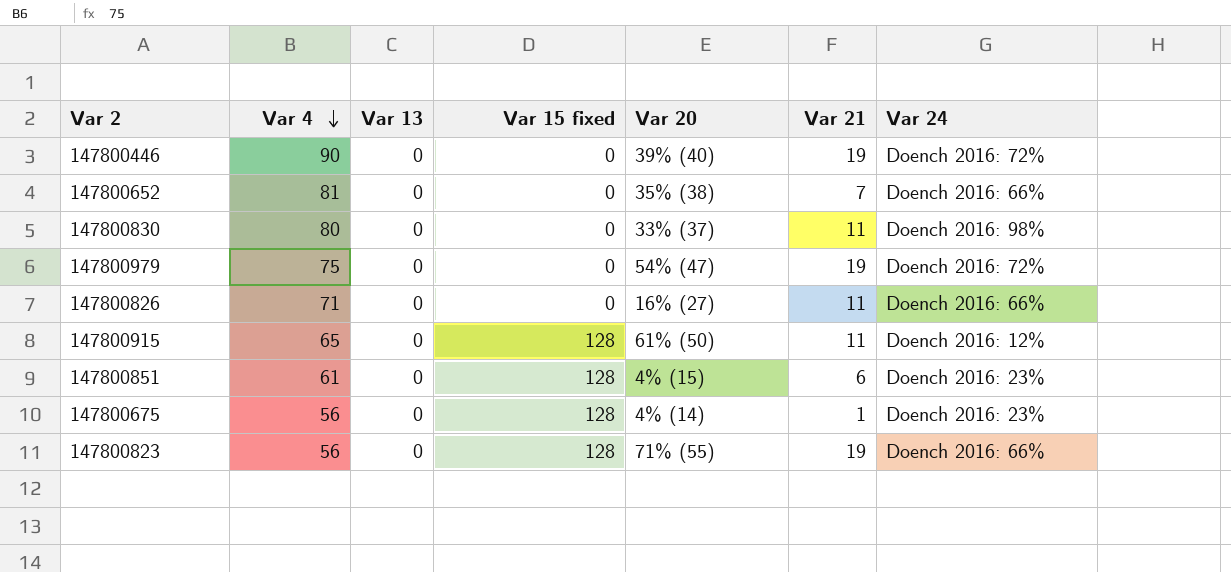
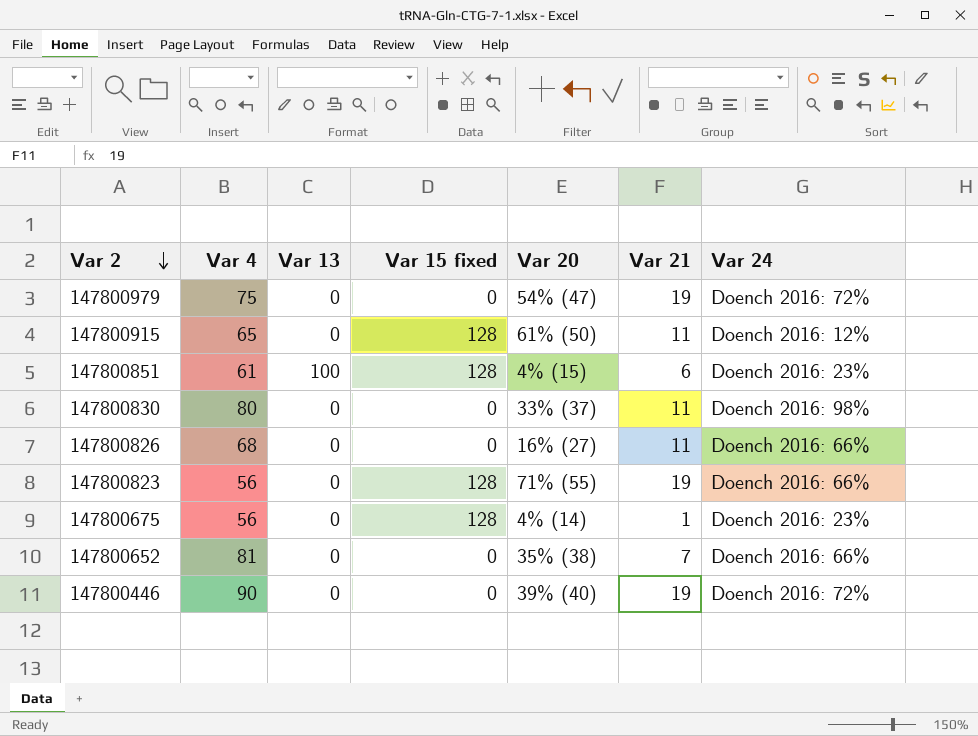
row order: Var 4 descending -> Var 2 descending
147800851 | Var 13: 0 -> 100
147800826 | Var 4: 71 -> 68

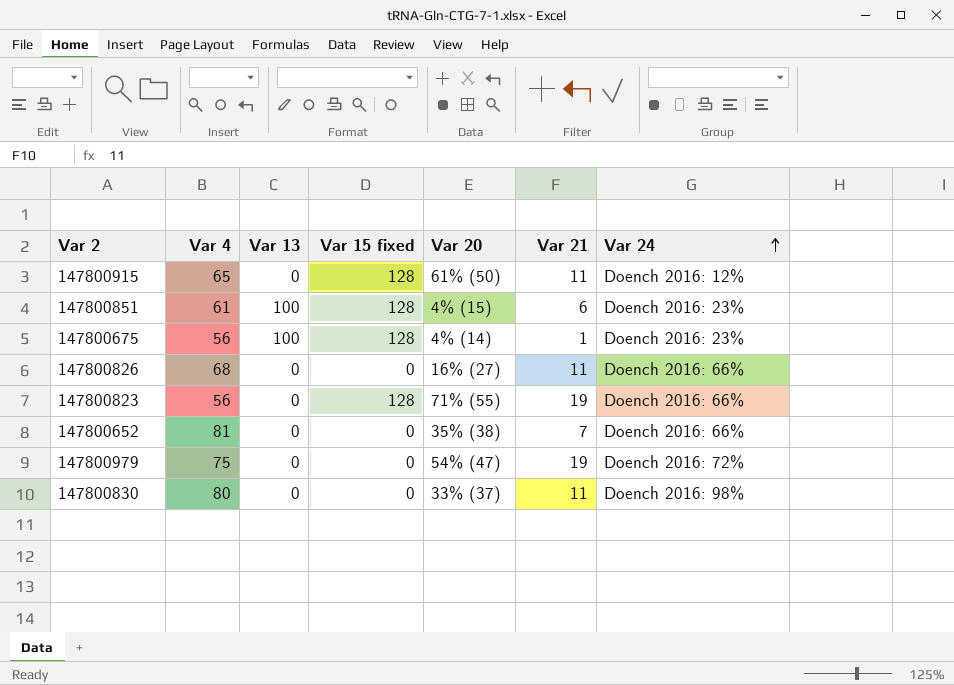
row order: Var 2 descending -> Var 24 ascending
row 147800446: 90 | 0 | 0 | 39% (40) | 19 | Doench 2016: 72% -> none
147800675 | Var 13: 0 -> 100

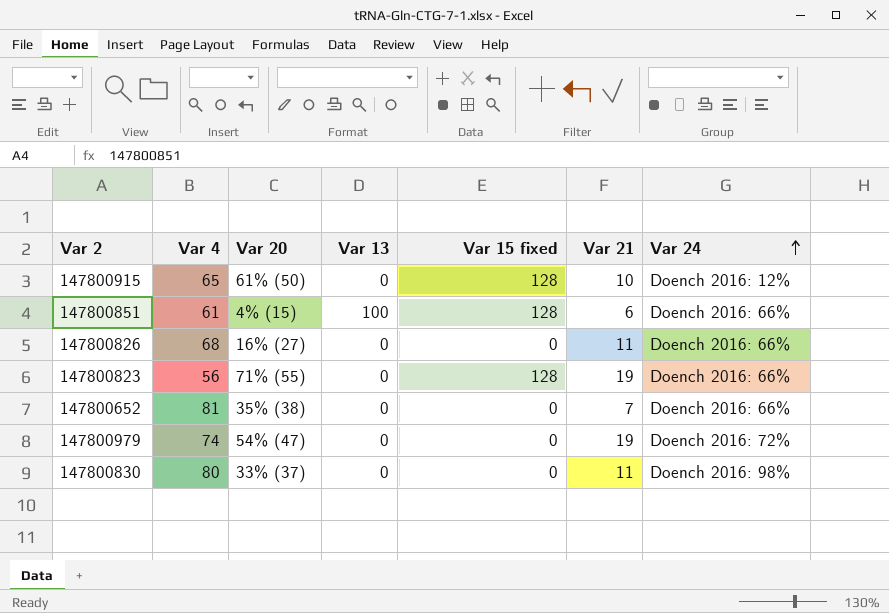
column Var 20 | position: 5 -> 3
row 147800675: 56 | 100 | 128 | 4% (14) | 1 | Doench 2016: 23% -> none
147800915 | Var 21: 11 -> 10
147800851 | Var 24: Doench 2016: 23% -> Doench 2016: 66%
147800979 | Var 4: 75 -> 74

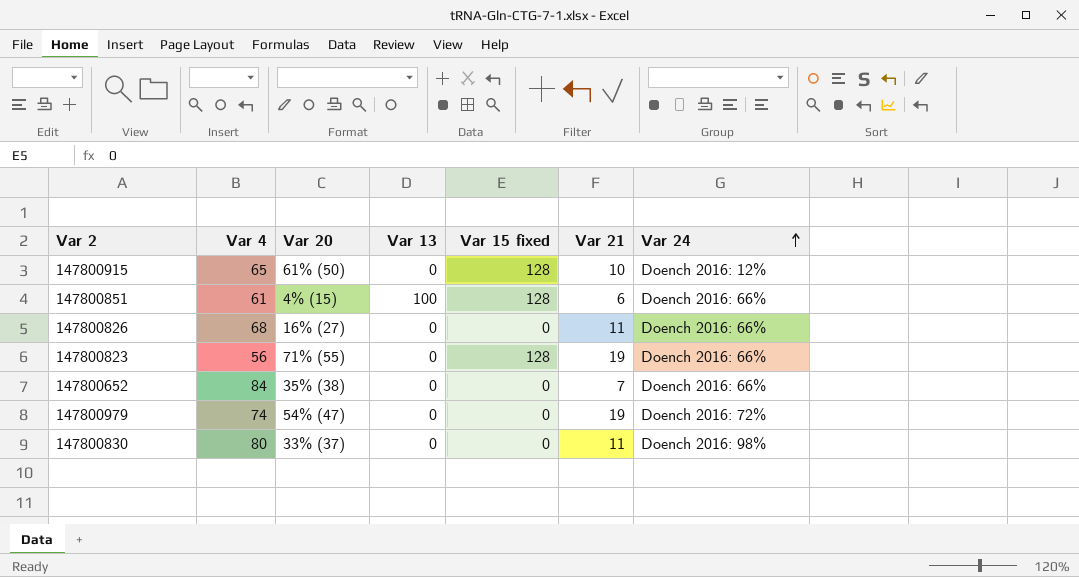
147800652 | Var 4: 81 -> 84

